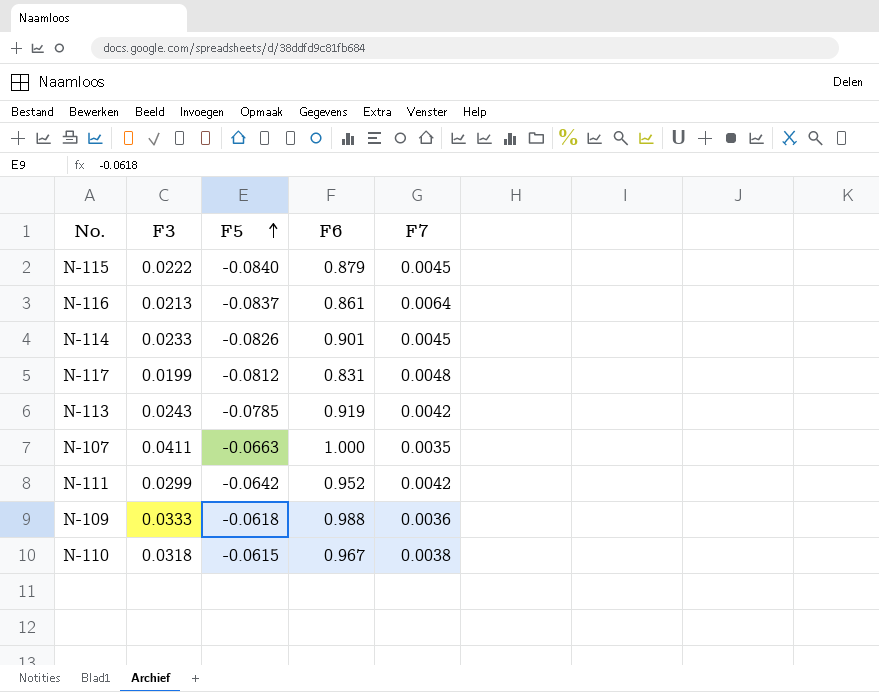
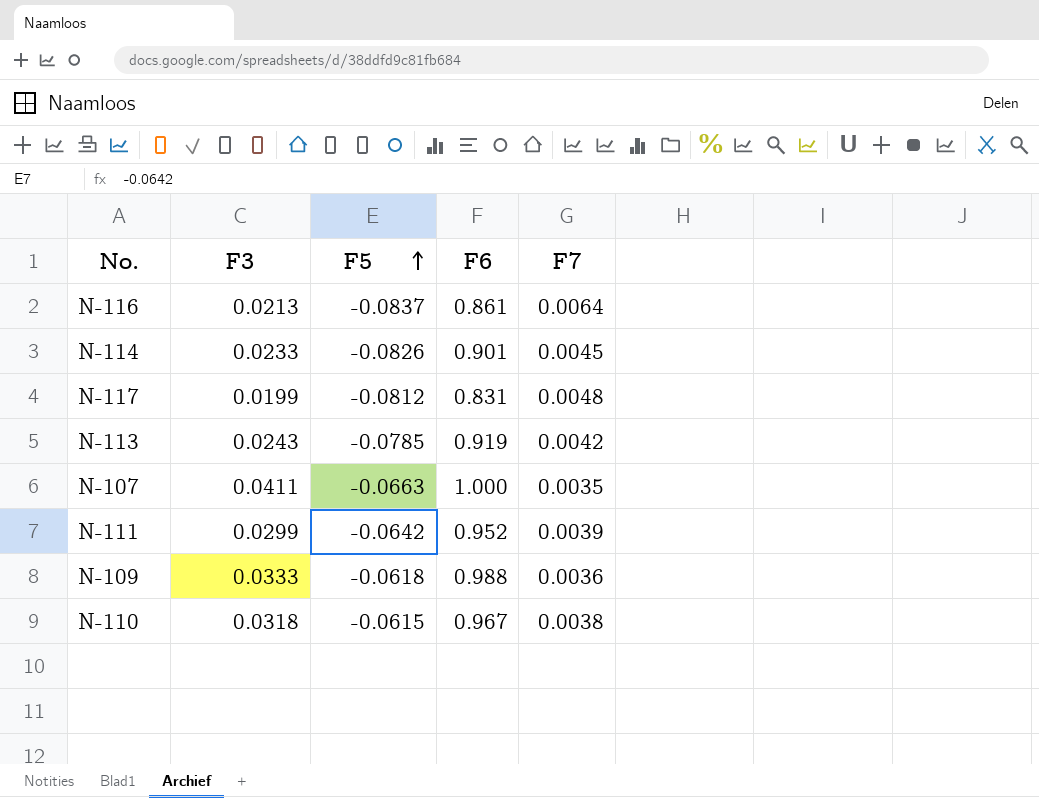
row N-115: 0.0222 | -0.0840 | 0.879 | 0.0045 -> none
N-111 | F7: 0.0042 -> 0.0039

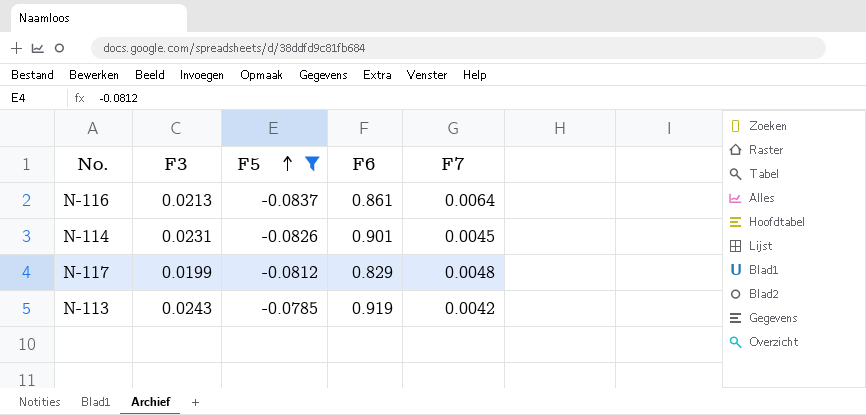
filter: none -> F5 <= -0.0785
N-114 | F3: 0.0233 -> 0.0231
N-117 | F6: 0.831 -> 0.829

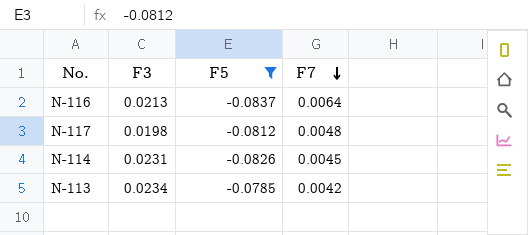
row order: F5 ascending -> F7 descending
column F6 | position: 4 -> none
N-117 | F3: 0.0199 -> 0.0198
N-113 | F3: 0.0243 -> 0.0234

